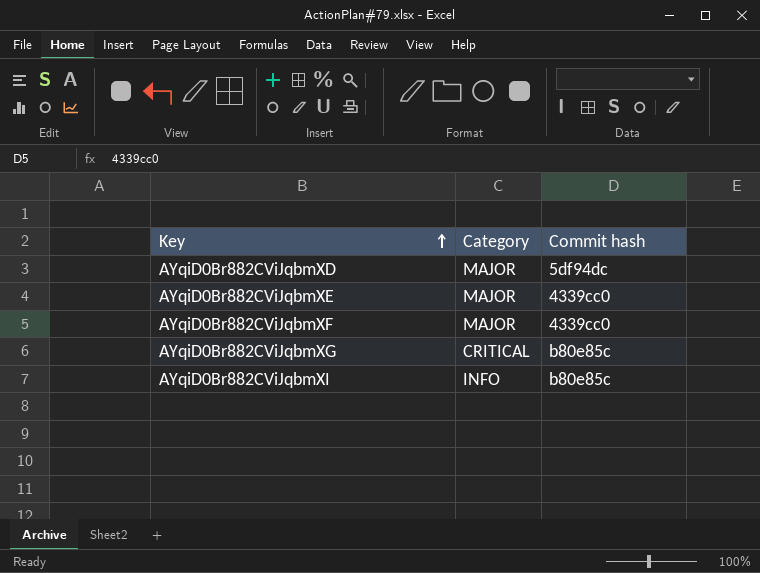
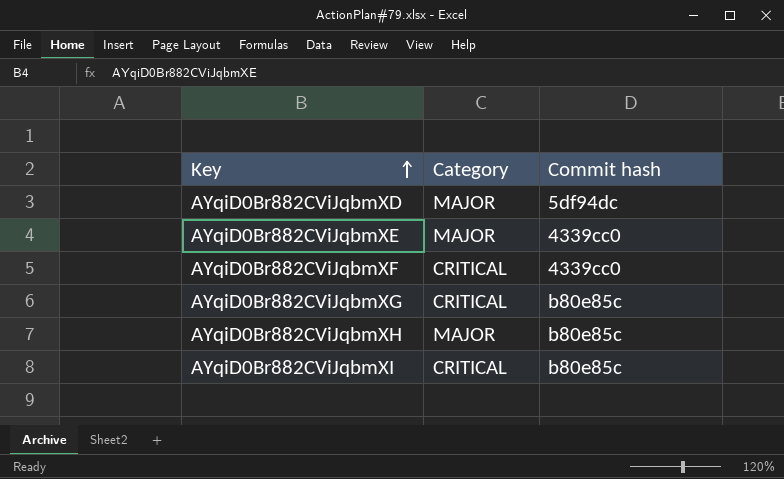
AYqiD0Br882CViJqbmXF | Category: MAJOR -> CRITICAL
row AYqiD0Br882CViJqbmXH: none -> MAJOR | b80e85c
AYqiD0Br882CViJqbmXI | Category: INFO -> CRITICAL

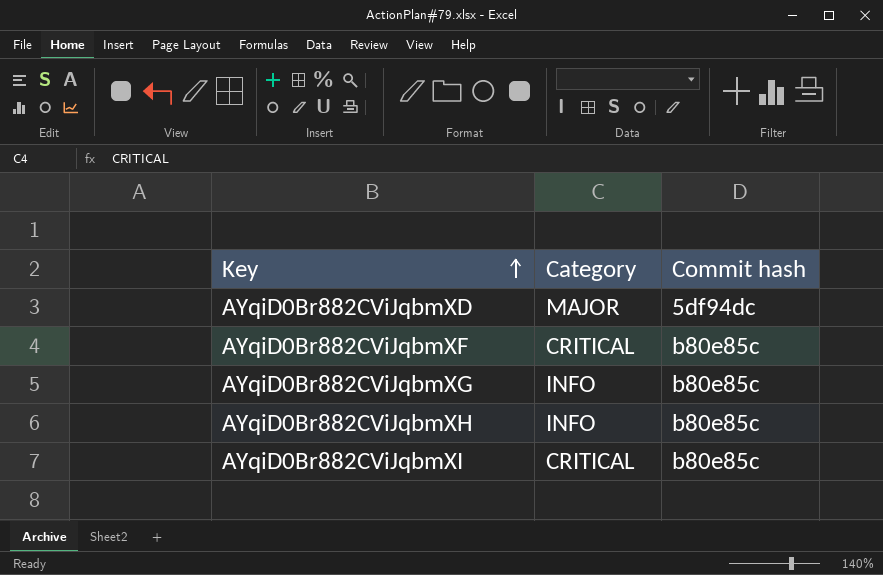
row AYqiD0Br882CViJqbmXE: MAJOR | 4339cc0 -> none
AYqiD0Br882CViJqbmXF | Commit hash: 4339cc0 -> b80e85c
AYqiD0Br882CViJqbmXG | Category: CRITICAL -> INFO
AYqiD0Br882CViJqbmXH | Category: MAJOR -> INFO

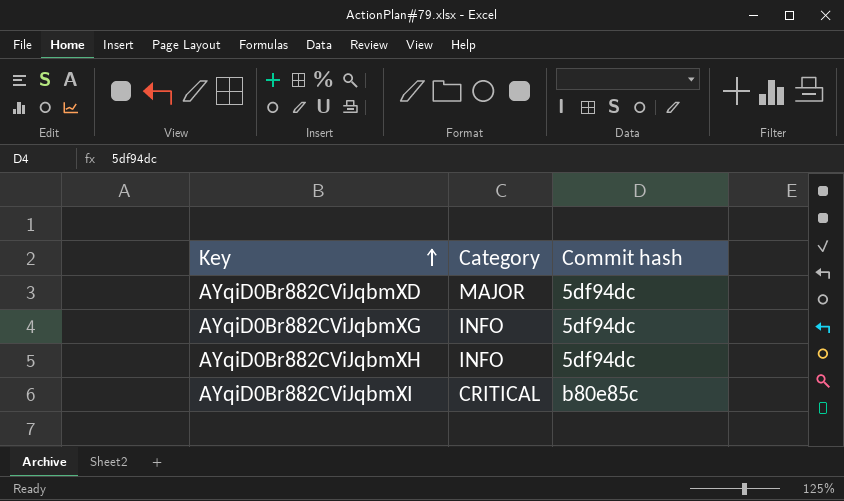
row AYqiD0Br882CViJqbmXF: CRITICAL | b80e85c -> none
AYqiD0Br882CViJqbmXG | Commit hash: b80e85c -> 5df94dc
AYqiD0Br882CViJqbmXH | Commit hash: b80e85c -> 5df94dc

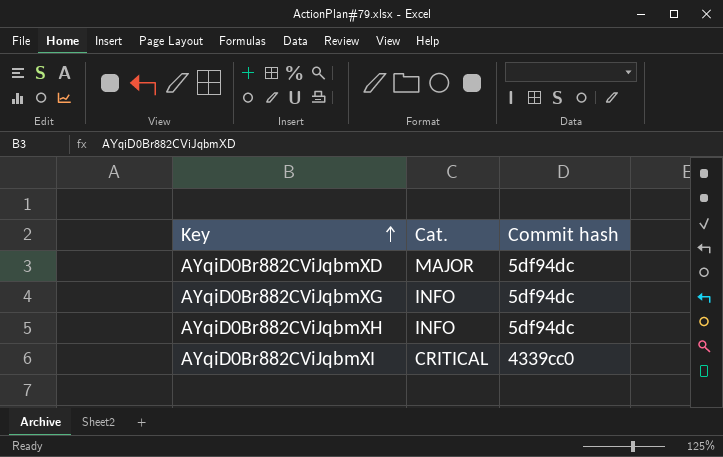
column name: Category -> Cat.
AYqiD0Br882CViJqbmXI | Commit hash: b80e85c -> 4339cc0

